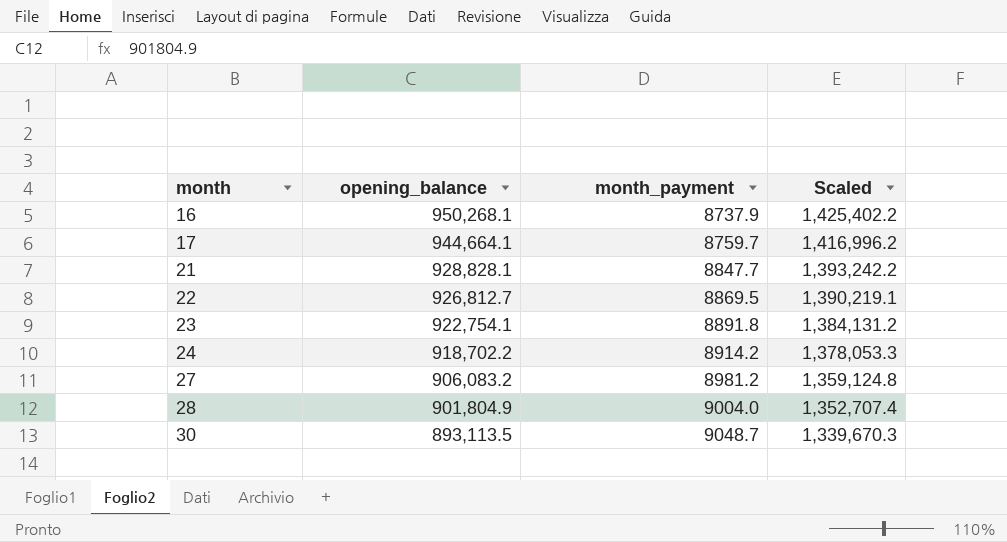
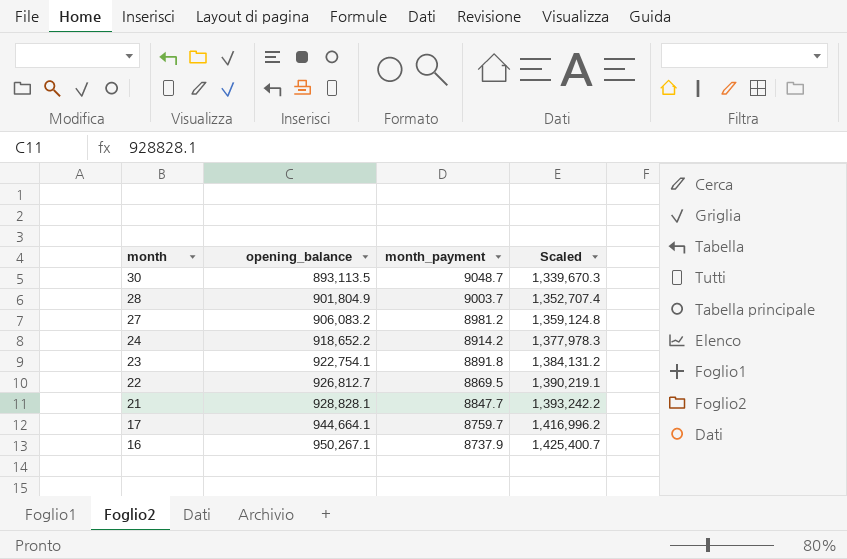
row order: month ascending -> month descending
28 | month_payment: 9004.0 -> 9003.7
24 | opening_balance: 918,702.2 -> 918,652.2
24 | Scaled: 1,378,053.3 -> 1,377,978.3
16 | opening_balance: 950,268.1 -> 950,267.1
16 | Scaled: 1,425,402.2 -> 1,425,400.7

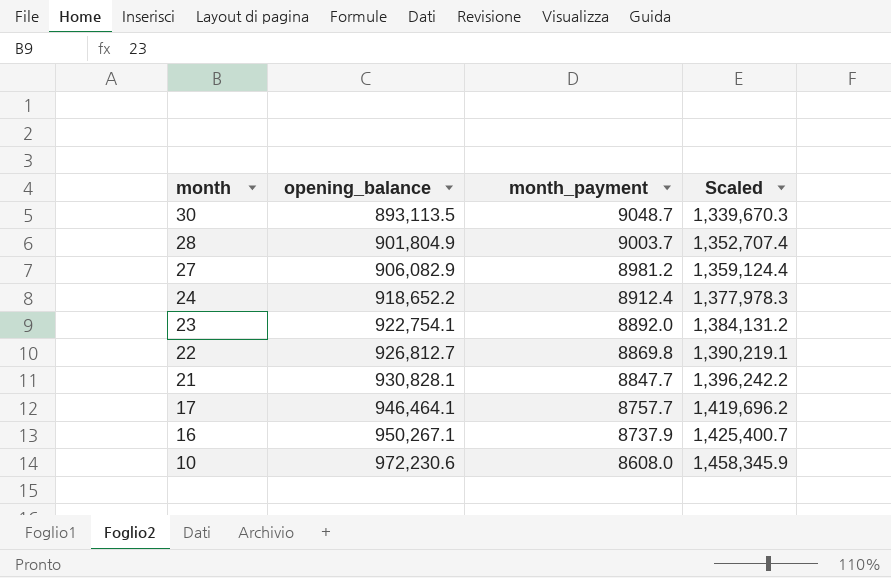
27 | opening_balance: 906,083.2 -> 906,082.9
27 | Scaled: 1,359,124.8 -> 1,359,124.4
24 | month_payment: 8914.2 -> 8912.4
23 | month_payment: 8891.8 -> 8892.0
22 | month_payment: 8869.5 -> 8869.8
21 | opening_balance: 928,828.1 -> 930,828.1
21 | Scaled: 1,393,242.2 -> 1,396,242.2
17 | opening_balance: 944,664.1 -> 946,464.1
17 | month_payment: 8759.7 -> 8757.7
17 | Scaled: 1,416,996.2 -> 1,419,696.2
row 10: none -> 972,230.6 | 8608.0 | 1,458,345.9

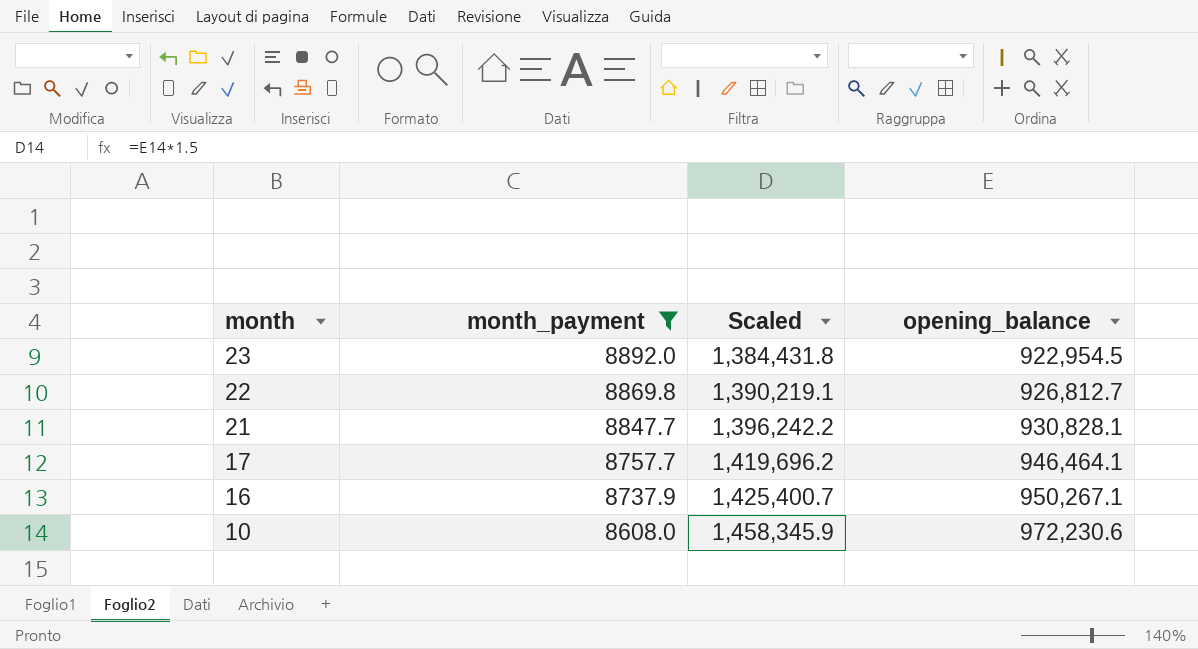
filter: none -> month_payment <= 8892.0
column opening_balance | position: 2 -> 4
23 | Scaled: 1,384,131.2 -> 1,384,431.8
23 | opening_balance: 922,754.1 -> 922,954.5

